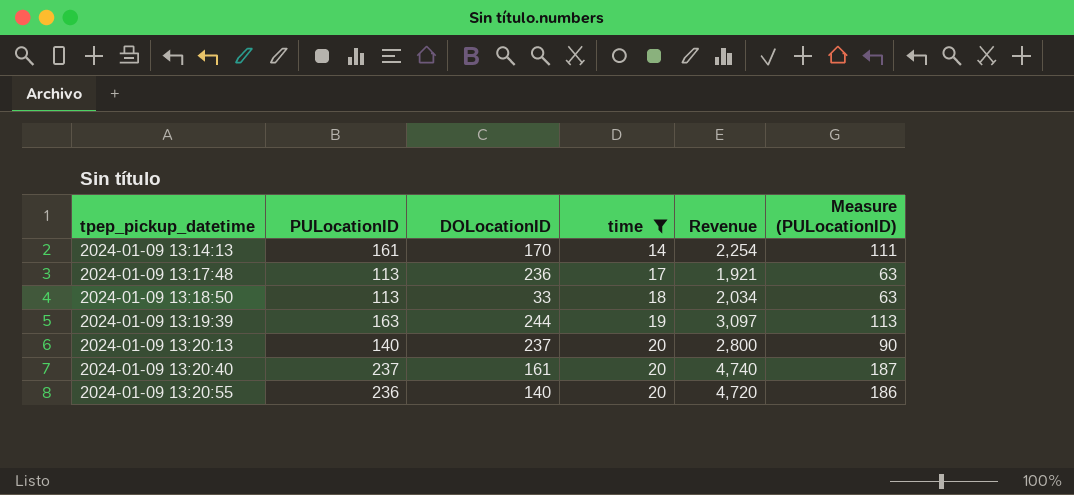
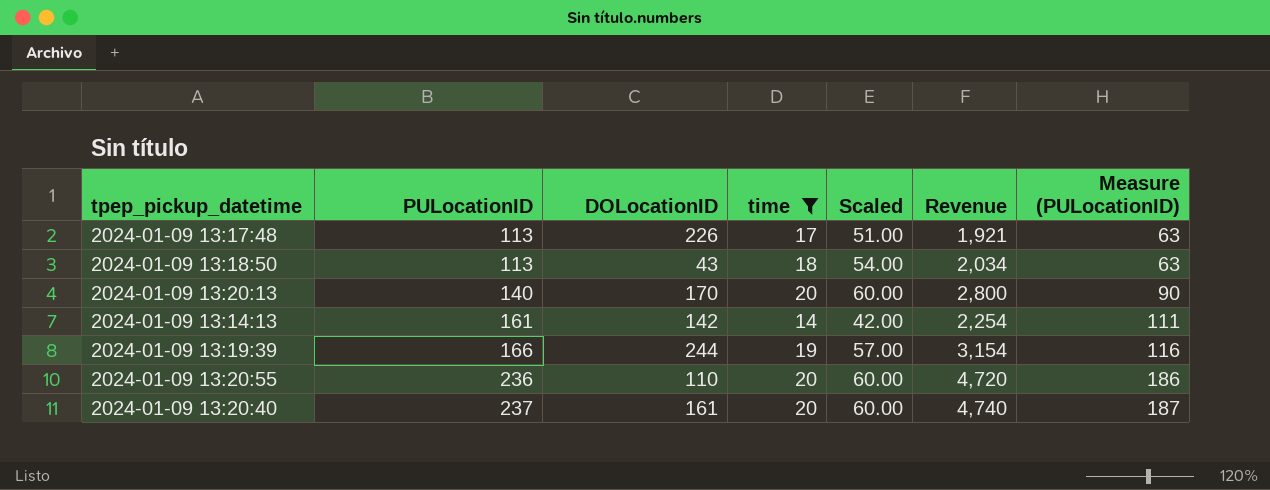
row order: tpep_pickup_datetime ascending -> PULocationID ascending
column Scaled | formula: none -> [time] * 3
2024-01-09 13:17:48 | DOLocationID: 236 -> 226
2024-01-09 13:18:50 | DOLocationID: 33 -> 43
2024-01-09 13:20:13 | DOLocationID: 237 -> 170
2024-01-09 13:14:13 | DOLocationID: 170 -> 142
2024-01-09 13:19:39 | PULocationID: 163 -> 166
2024-01-09 13:19:39 | Revenue: 3,097 -> 3,154
2024-01-09 13:19:39 | Measure (PULocationID): 113 -> 116
2024-01-09 13:20:55 | DOLocationID: 140 -> 110

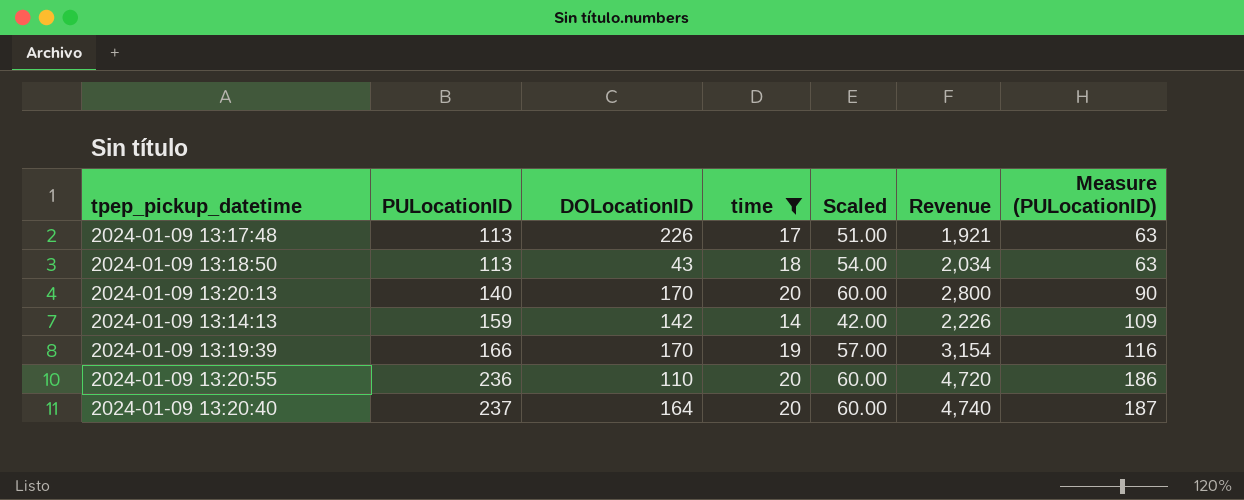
2024-01-09 13:14:13 | PULocationID: 161 -> 159
2024-01-09 13:14:13 | Revenue: 2,254 -> 2,226
2024-01-09 13:14:13 | Measure (PULocationID): 111 -> 109
2024-01-09 13:19:39 | DOLocationID: 244 -> 170
2024-01-09 13:20:40 | DOLocationID: 161 -> 164

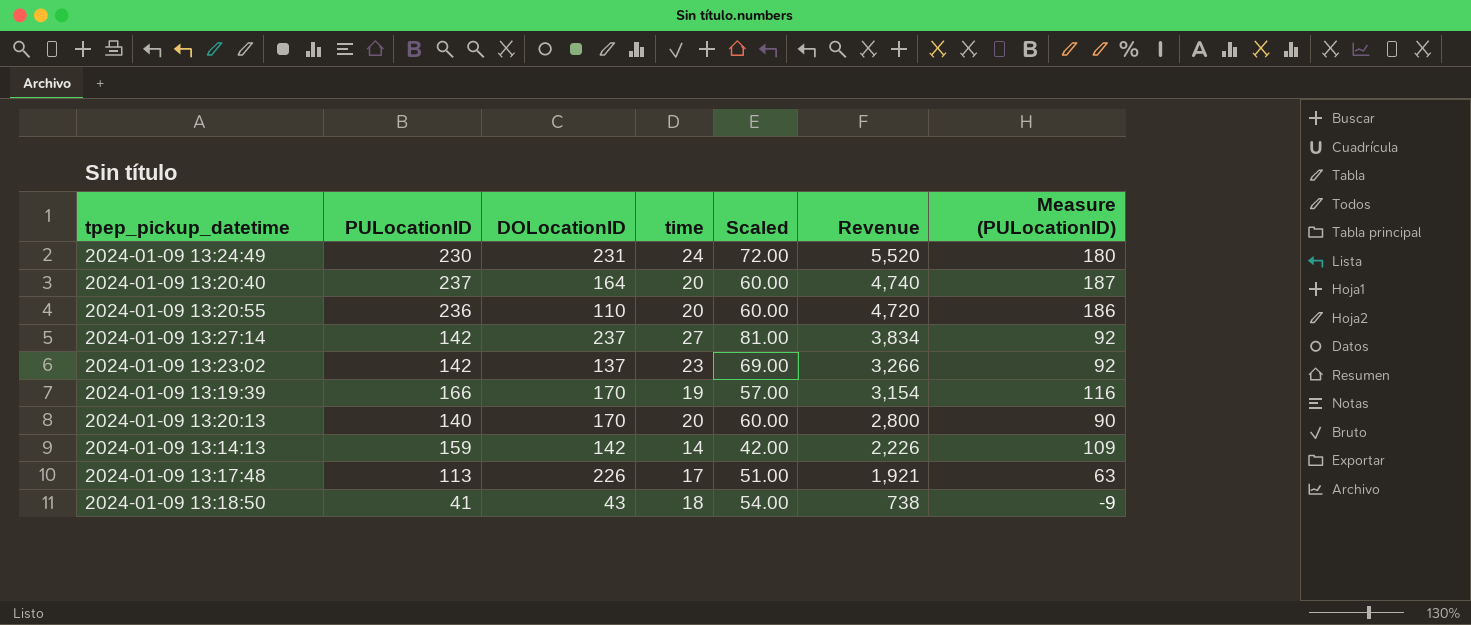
filter: time <= 20 -> none
row order: PULocationID ascending -> Revenue descending
2024-01-09 13:18:50 | PULocationID: 113 -> 41
2024-01-09 13:18:50 | Revenue: 2,034 -> 738
2024-01-09 13:18:50 | Measure (PULocationID): 63 -> -9

